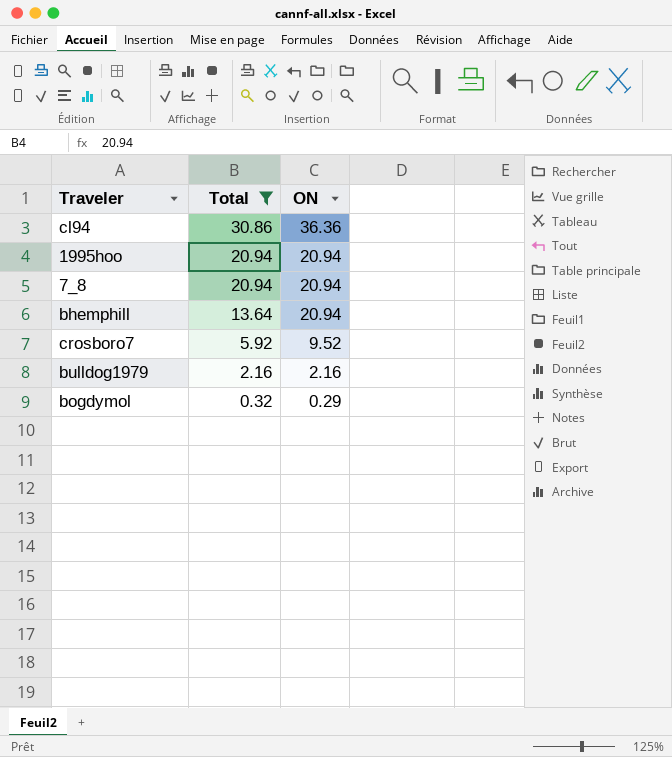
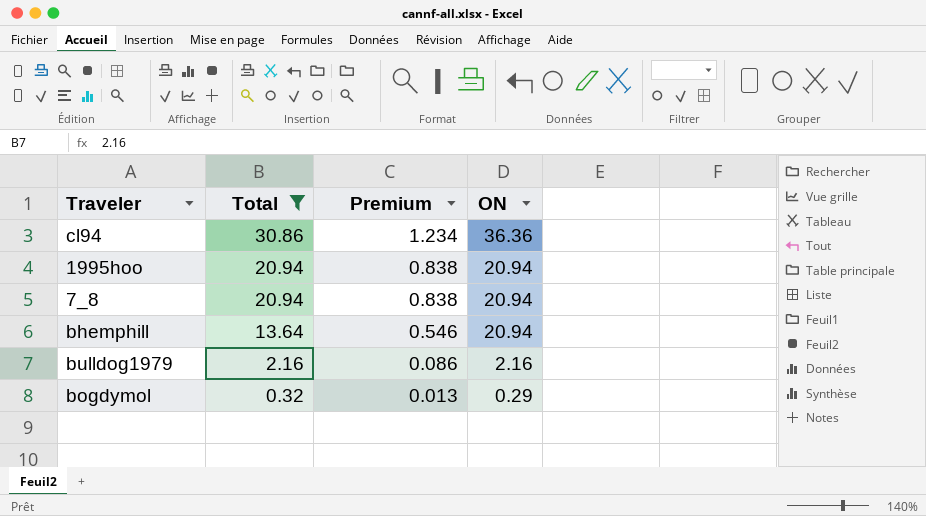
column Premium | formula: none -> [Total] * 0.04
row crosboro7: 5.92 | 9.52 -> none

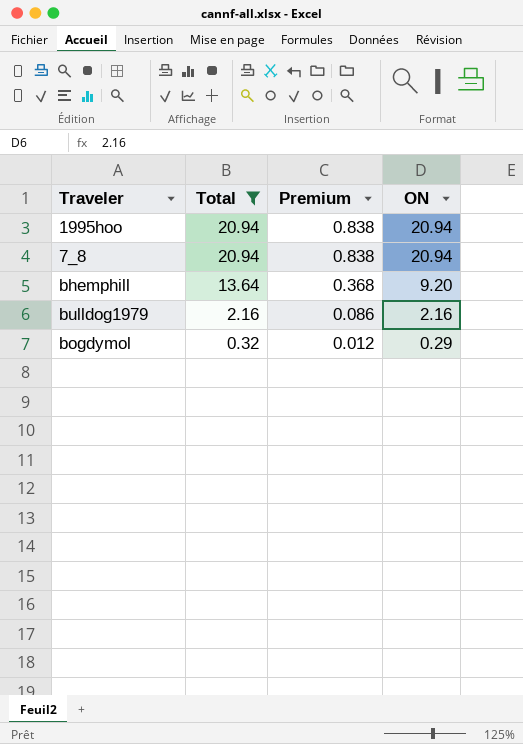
column Premium | formula: [Total] * 0.04 -> [ON] * 0.04
row cl94: 30.86 | 1.234 | 36.36 -> none
bhemphill | ON: 20.94 -> 9.20

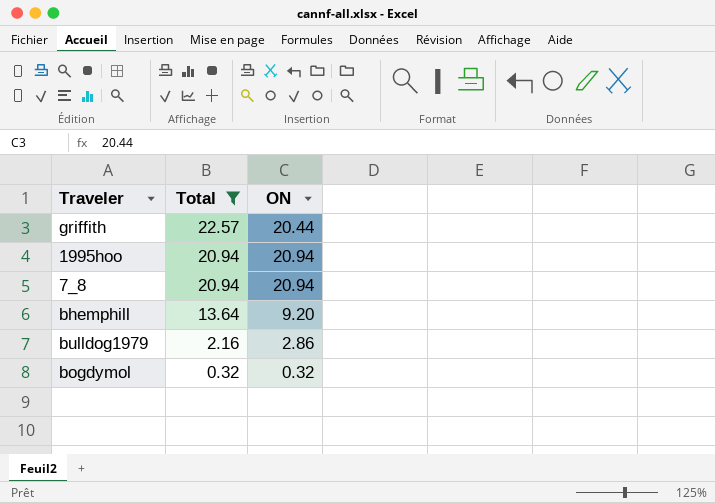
column Premium | formula: [ON] * 0.04 -> none
row griffith: none -> 22.57 | 20.44
bulldog1979 | ON: 2.16 -> 2.86
bogdymol | ON: 0.29 -> 0.32

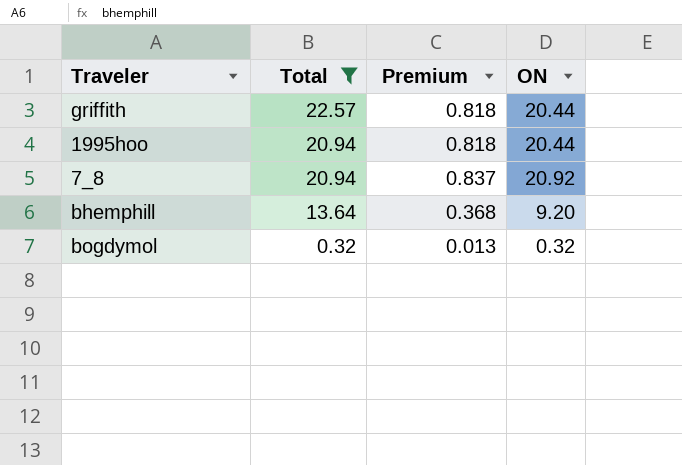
column Premium | formula: none -> [ON] * 0.04
row bulldog1979: 2.16 | 2.86 -> none
1995hoo | ON: 20.94 -> 20.44
7_8 | ON: 20.94 -> 20.92

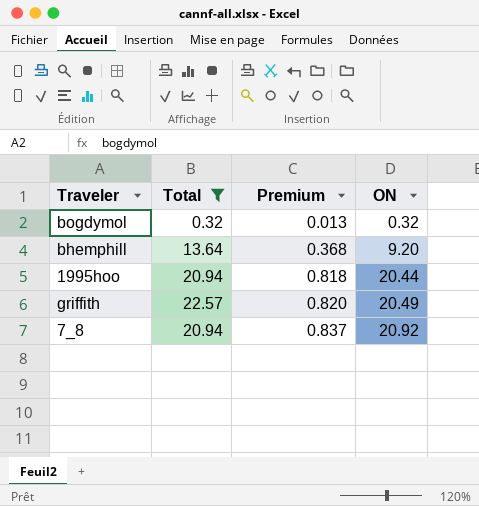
row order: Total descending -> Premium ascending
griffith | Premium: 0.818 -> 0.820
griffith | ON: 20.44 -> 20.49

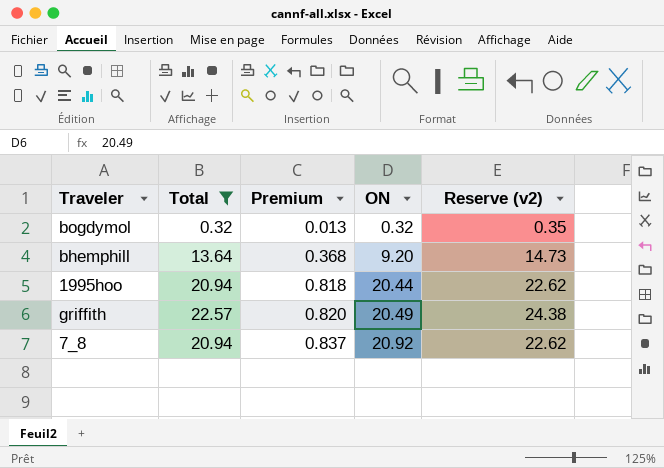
column Reserve (v2) | formula: none -> [Total] * 1.08

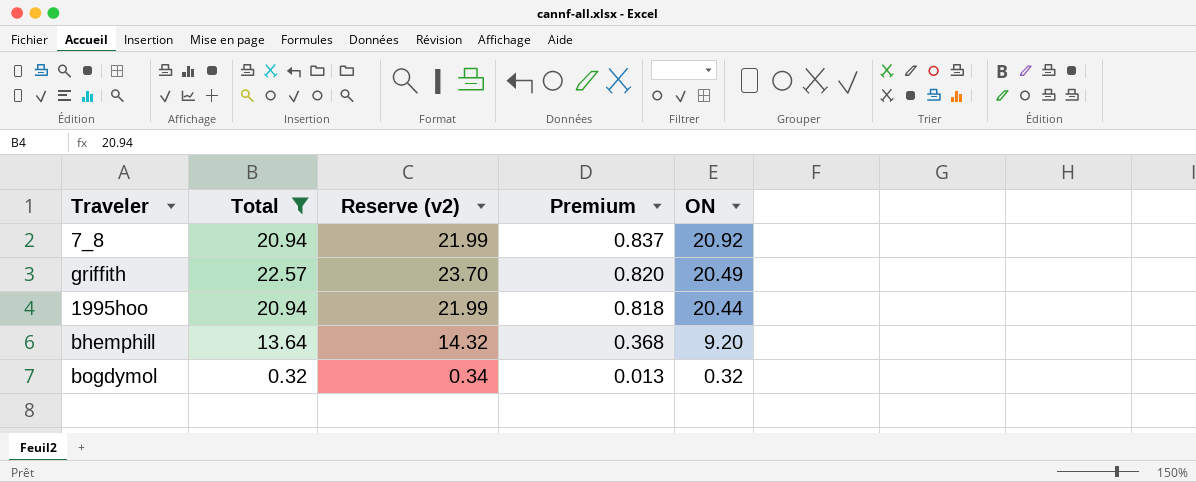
row order: Premium ascending -> Premium descending
column Reserve (v2) | formula: [Total] * 1.08 -> [Total] * 1.05
column Reserve (v2) | position: 5 -> 3

